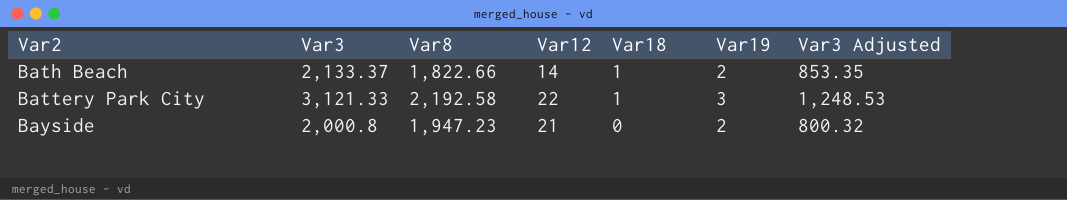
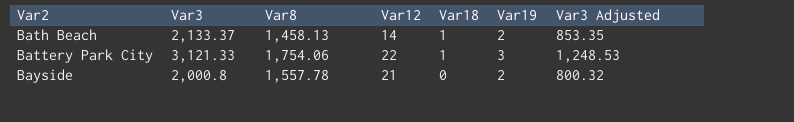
Bath Beach | Var8: 1,822.66 -> 1,458.13
Battery Park City | Var8: 2,192.58 -> 1,754.06
Bayside | Var8: 1,947.23 -> 1,557.78

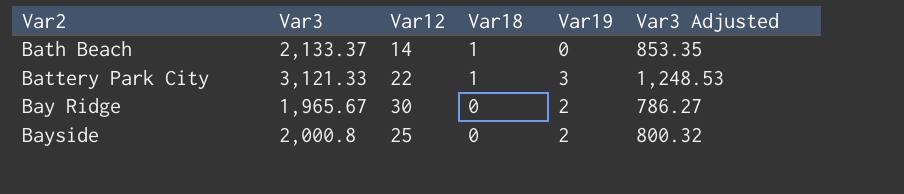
column Var8 | position: 3 -> none
Bath Beach | Var19: 2 -> 0
row Bay Ridge: none -> 1,965.67 | 30 | 0 | 2 | 786.27
Bayside | Var12: 21 -> 25

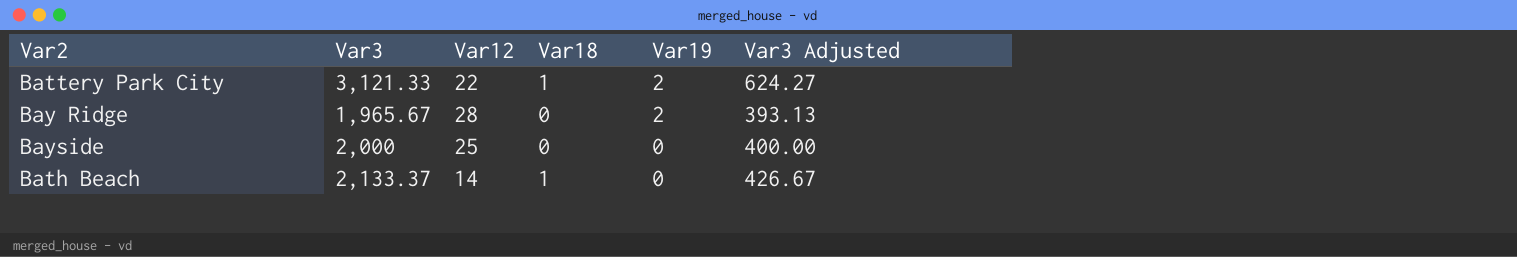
row order: Var2 ascending -> Var19 descending
column Var3 Adjusted | formula: [Var3] * 0.4 -> [Var3] * 0.2
Battery Park City | Var19: 3 -> 2
Bay Ridge | Var12: 30 -> 28
Bayside | Var3: 2,000.8 -> 2,000
Bayside | Var19: 2 -> 0

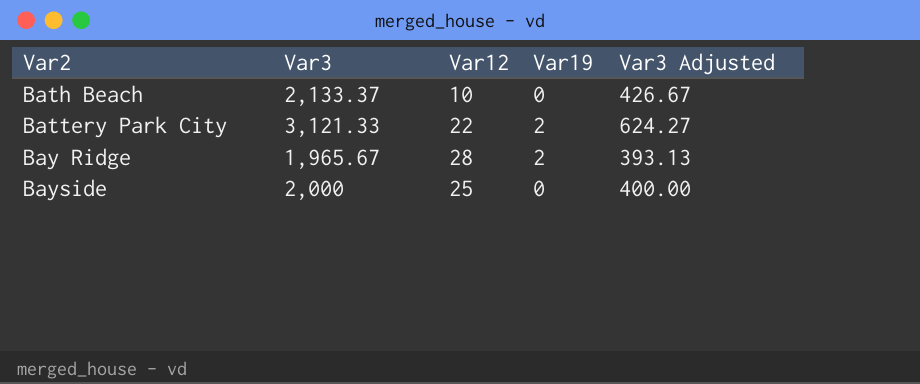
row order: Var19 descending -> Var2 ascending
column Var18 | position: 4 -> none
Bath Beach | Var12: 14 -> 10

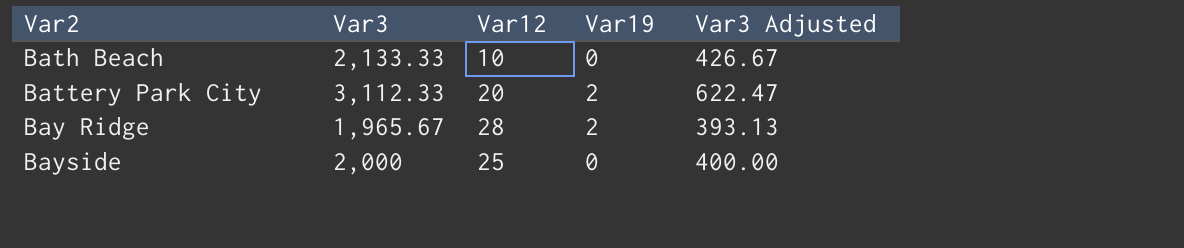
Bath Beach | Var3: 2,133.37 -> 2,133.33
Battery Park City | Var3: 3,121.33 -> 3,112.33
Battery Park City | Var12: 22 -> 20
Battery Park City | Var3 Adjusted: 624.27 -> 622.47

